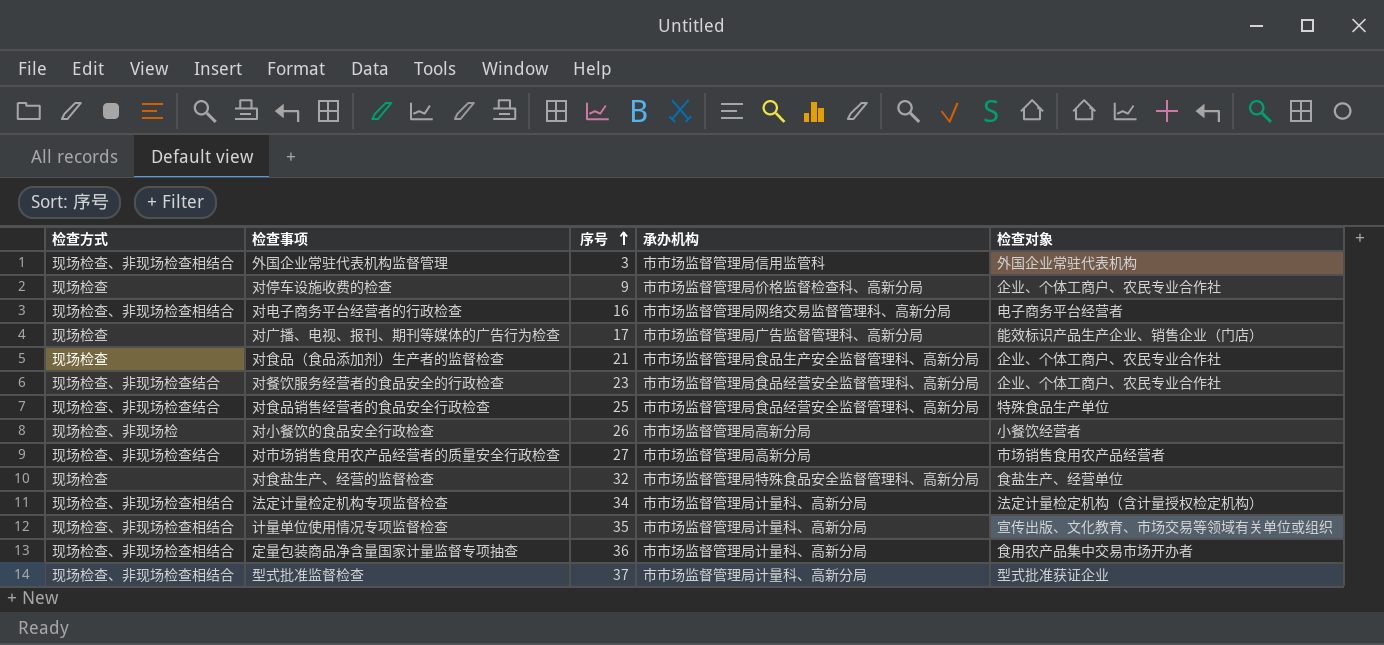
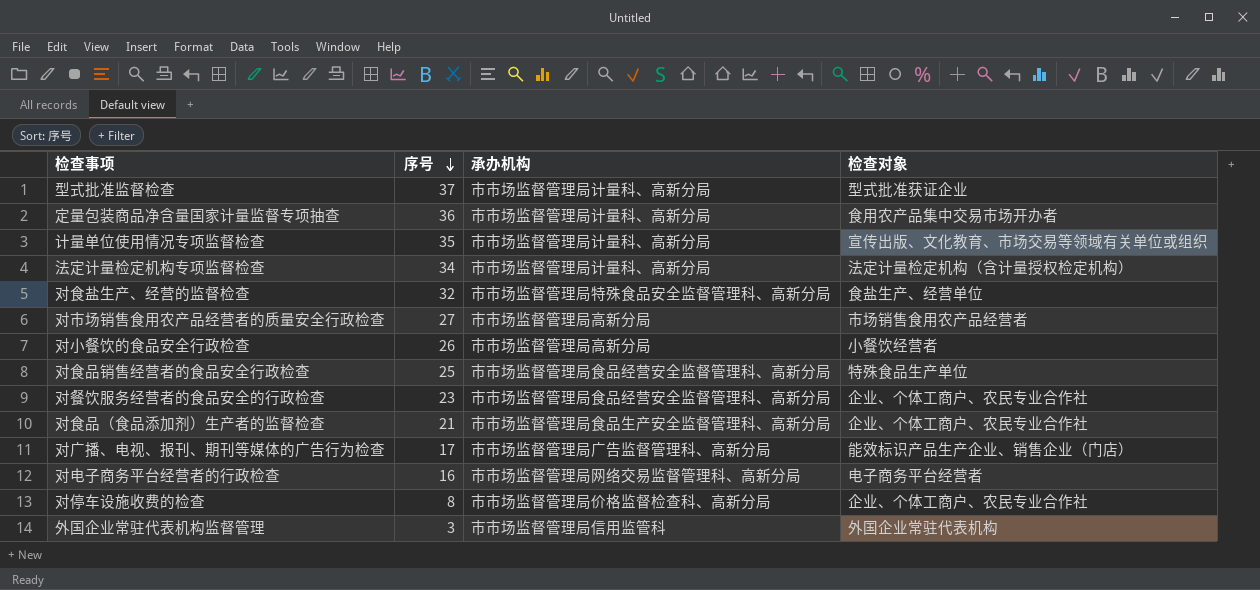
row order: 序号 ascending -> 序号 descending
column 检查方式 | position: 1 -> none
对停车设施收费的检查 | 序号: 9 -> 8

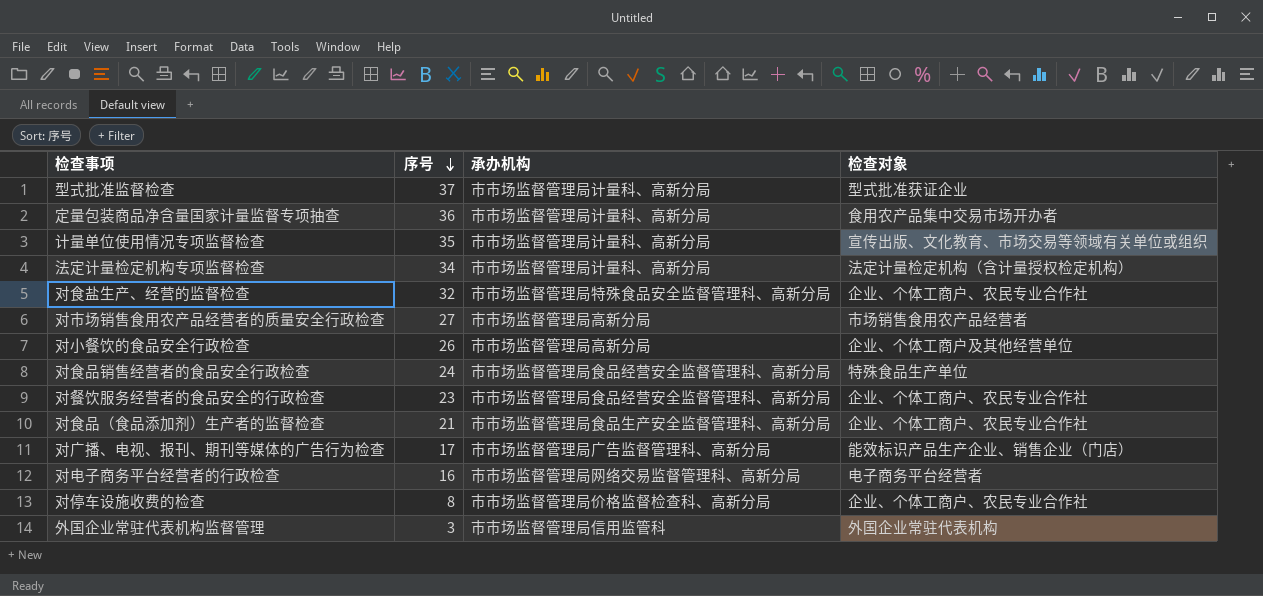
对食盐生产、经营的监督检查 | 检查对象: 食盐生产、经营单位 -> 企业、个体工商户、农民专业合作社
对小餐饮的食品安全行政检查 | 检查对象: 小餐饮经营者 -> 企业、个体工商户及其他经营单位
对食品销售经营者的食品安全行政检查 | 序号: 25 -> 24

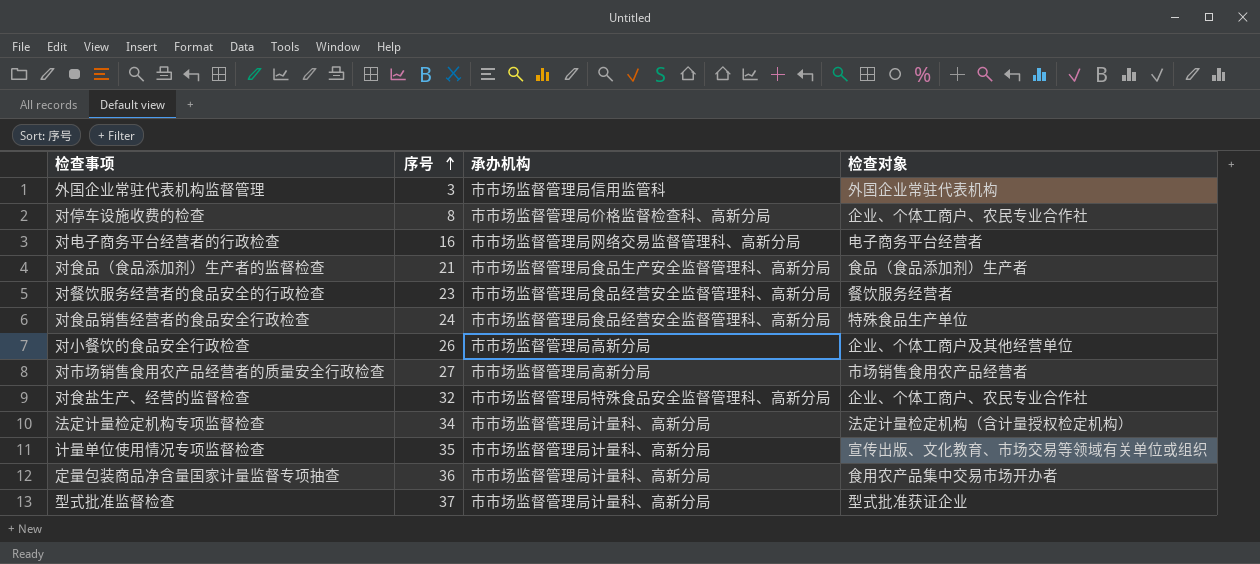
row order: 序号 descending -> 序号 ascending
row 对广播、电视、报刊、期刊等媒体的广告行为检查: 17 | 市市场监督管理局广告监督管理科、高新分局 | 能效标识产品生产企业、销售企业（门店） -> none
对食品（食品添加剂）生产者的监督检查 | 检查对象: 企业、个体工商户、农民专业合作社 -> 食品（食品添加剂）生产者
对餐饮服务经营者的食品安全的行政检查 | 检查对象: 企业、个体工商户、农民专业合作社 -> 餐饮服务经营者

